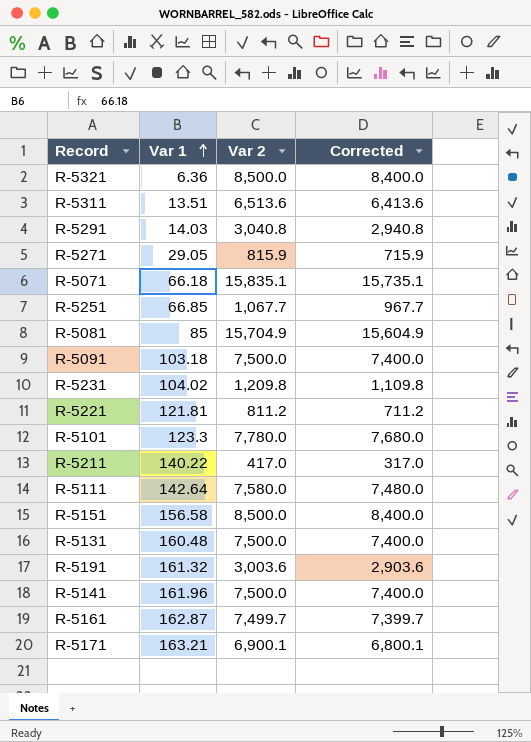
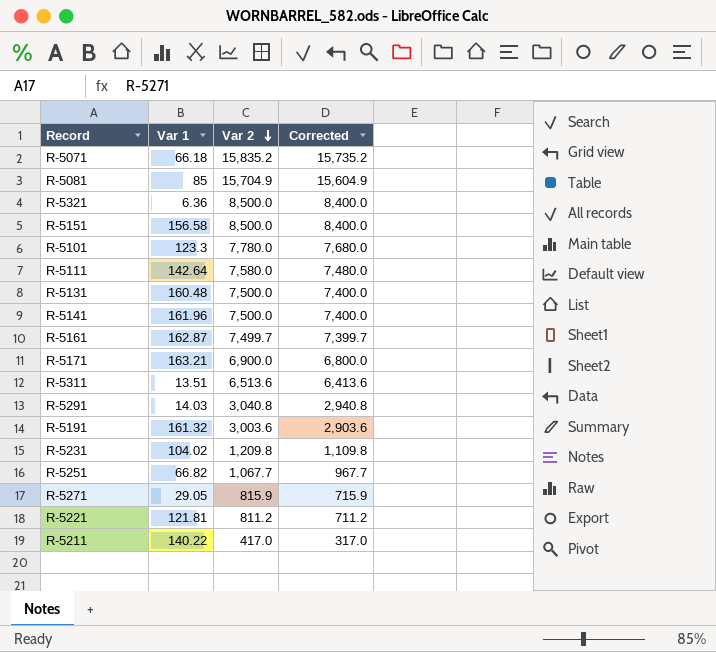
row order: Var 1 ascending -> Var 2 descending
row R-5091: 103.18 | 7,500.0 | 7,400.0 -> none
R-5071 | Var 2: 15,835.1 -> 15,835.2
R-5071 | Corrected: 15,735.1 -> 15,735.2
R-5171 | Var 2: 6,900.1 -> 6,900.0
R-5171 | Corrected: 6,800.1 -> 6,800.0
R-5251 | Var 1: 66.85 -> 66.82

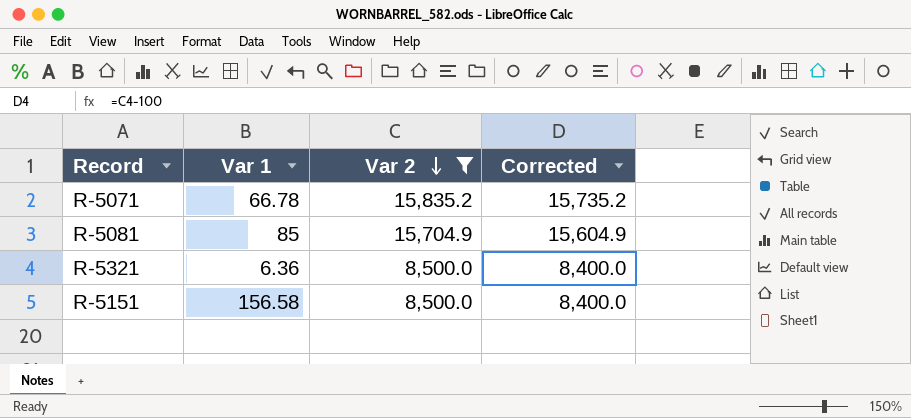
filter: none -> Var 2 >= 8,500.0
R-5071 | Var 1: 66.18 -> 66.78

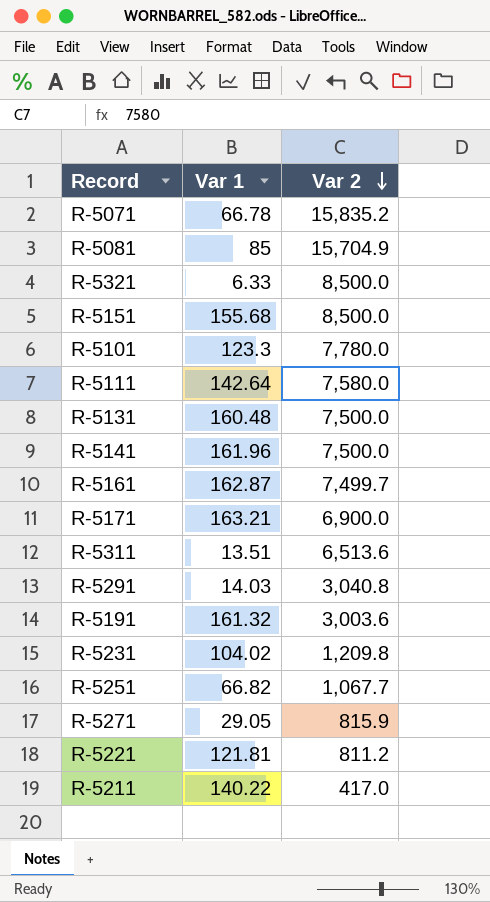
filter: Var 2 >= 8,500.0 -> none
column Corrected | formula: [Var 2] - 100 -> none
R-5321 | Var 1: 6.36 -> 6.33
R-5151 | Var 1: 156.58 -> 155.68

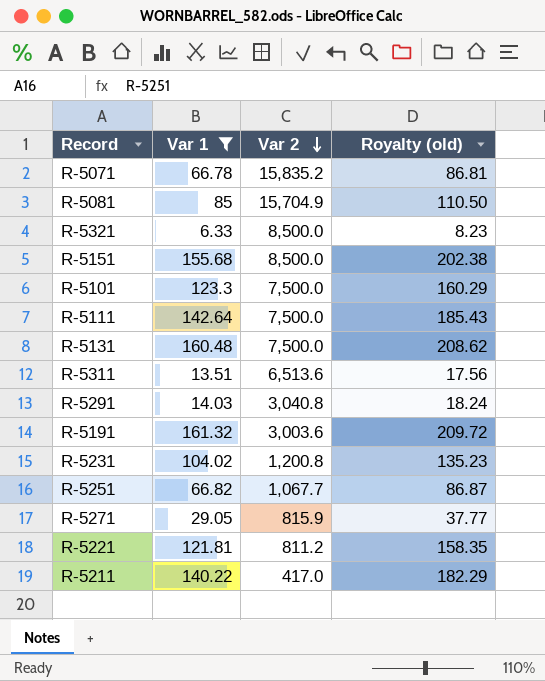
filter: none -> Var 1 <= 161.32
column Royalty (old) | formula: none -> [Var 1] * 1.3
R-5101 | Var 2: 7,780.0 -> 7,500.0
R-5111 | Var 2: 7,580.0 -> 7,500.0
R-5231 | Var 2: 1,209.8 -> 1,200.8

